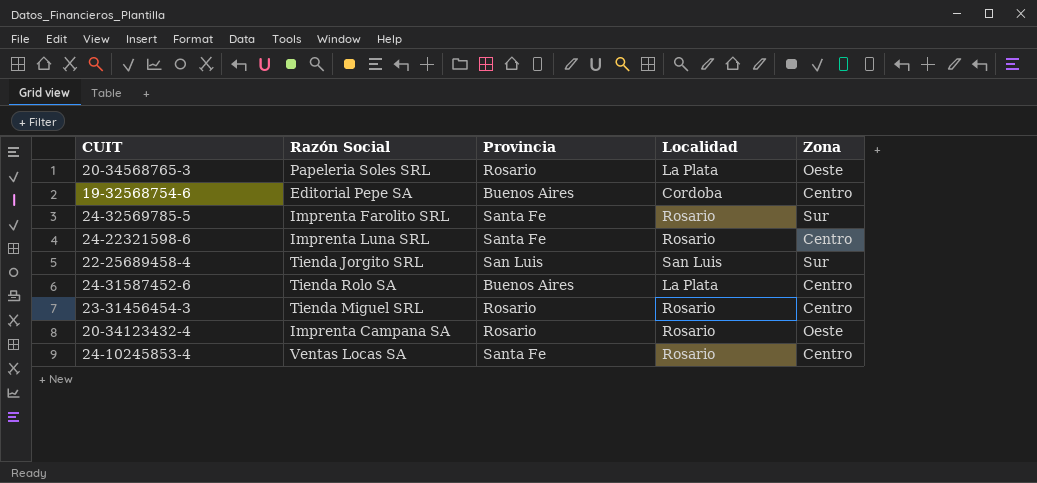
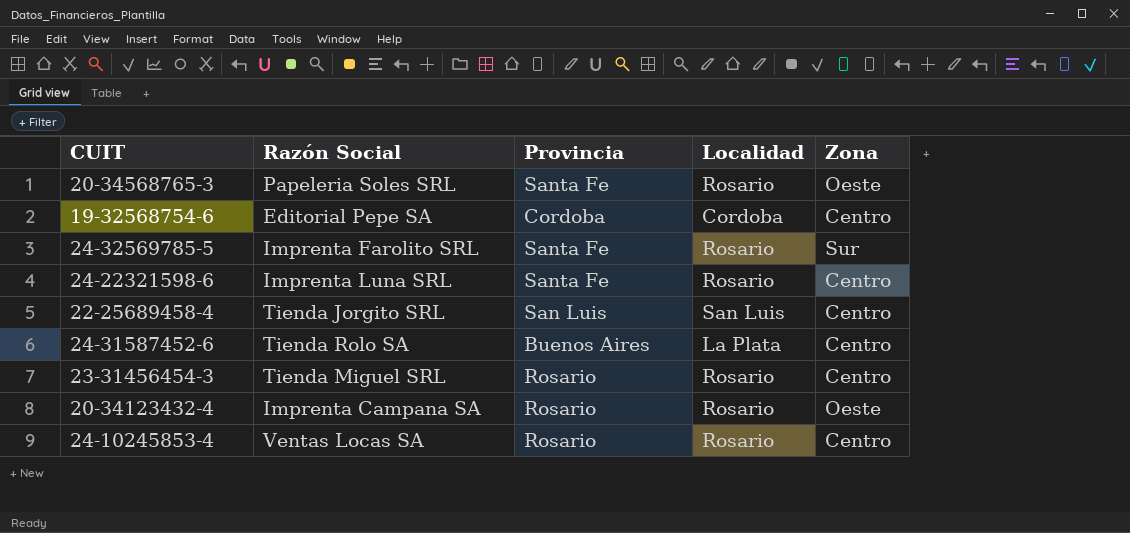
20-34568765-3 | Provincia: Rosario -> Santa Fe
20-34568765-3 | Localidad: La Plata -> Rosario
19-32568754-6 | Provincia: Buenos Aires -> Cordoba
22-25689458-4 | Zona: Sur -> Centro
24-10245853-4 | Provincia: Santa Fe -> Rosario

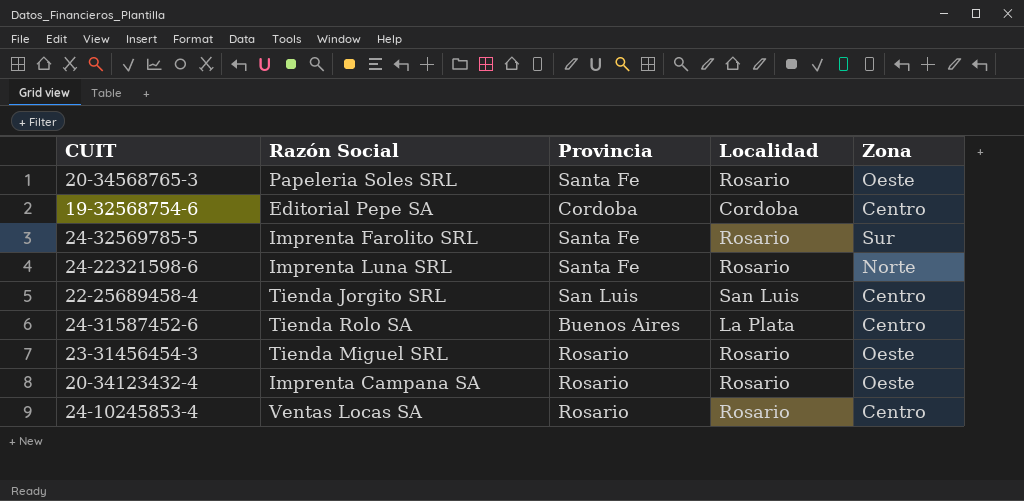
24-22321598-6 | Zona: Centro -> Norte
23-31456454-3 | Zona: Centro -> Oeste

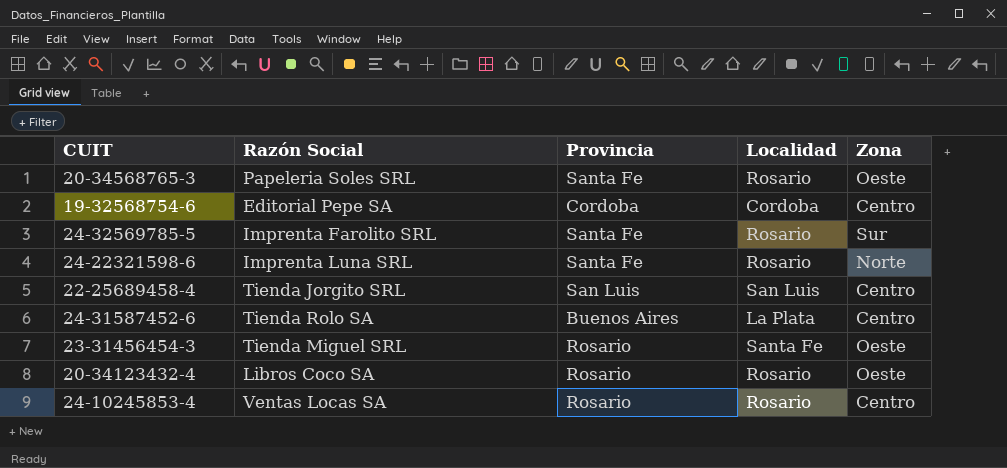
23-31456454-3 | Localidad: Rosario -> Santa Fe
20-34123432-4 | Razón Social: Imprenta Campana SA -> Libros Coco SA

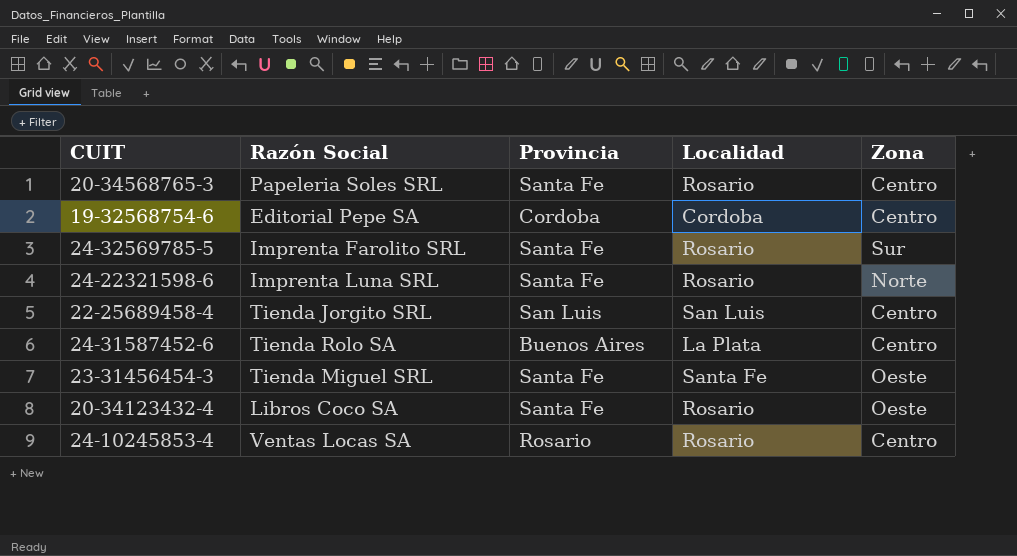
20-34568765-3 | Zona: Oeste -> Centro
23-31456454-3 | Provincia: Rosario -> Santa Fe
20-34123432-4 | Provincia: Rosario -> Santa Fe

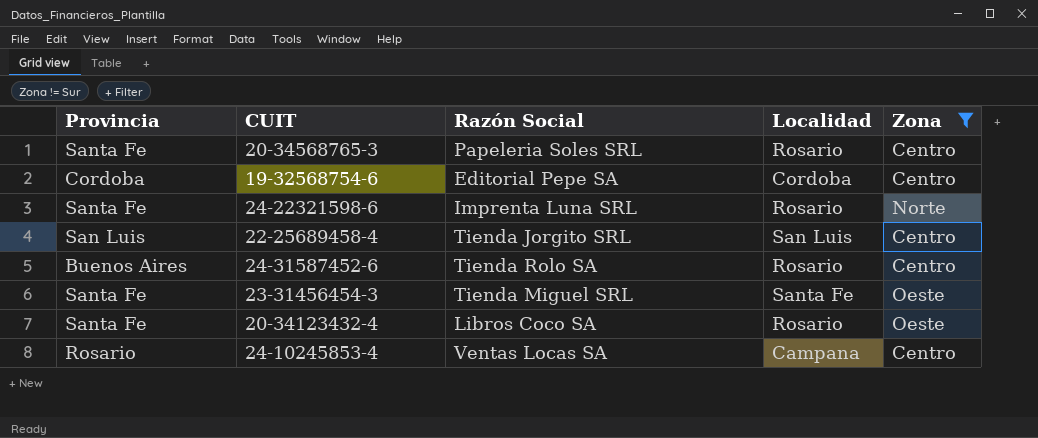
filter: none -> Zona != Sur
column Provincia | position: 3 -> 1
24-31587452-6 | Localidad: La Plata -> Rosario
24-10245853-4 | Localidad: Rosario -> Campana

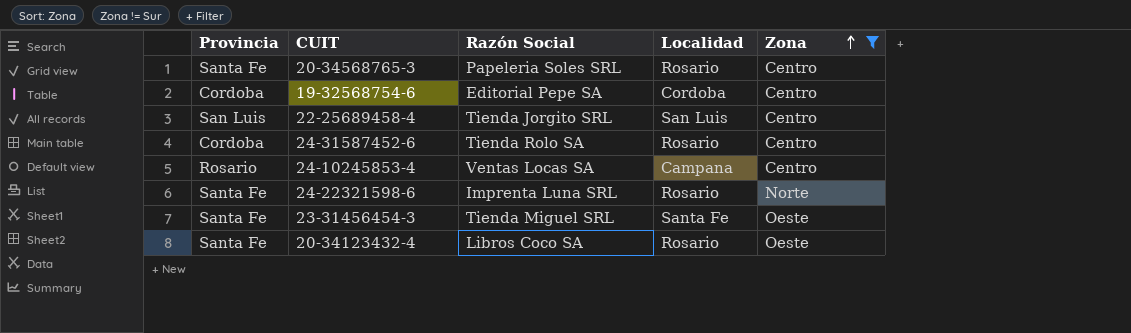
row order: none -> Zona ascending
24-31587452-6 | Provincia: Buenos Aires -> Cordoba

